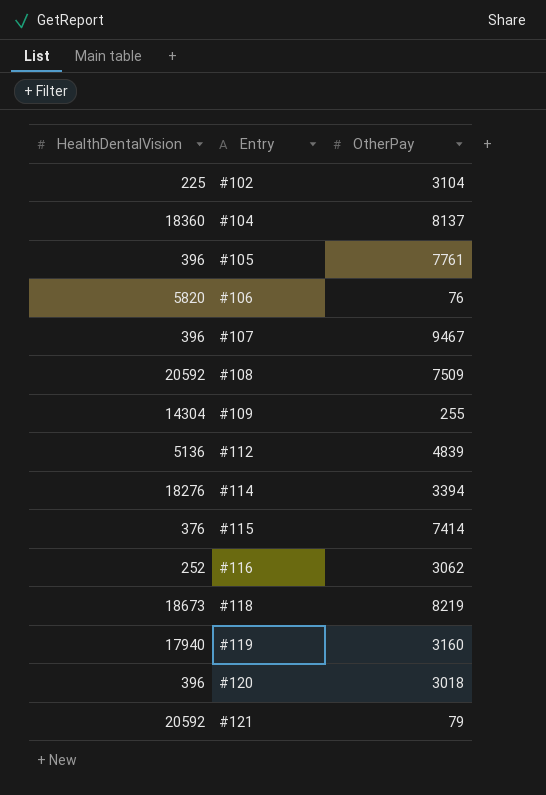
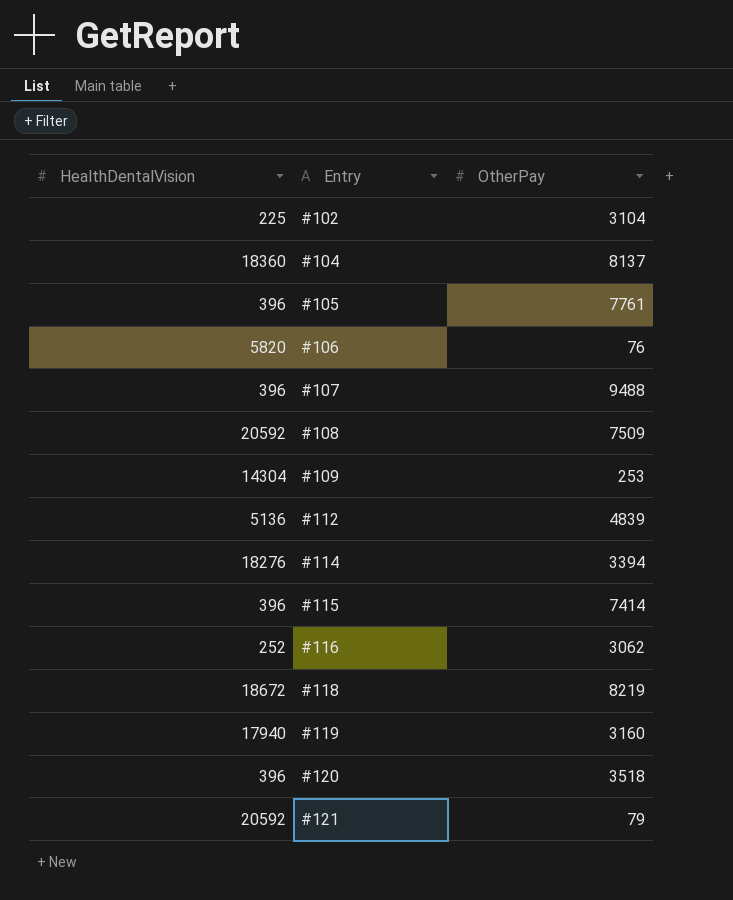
#107 | OtherPay: 9467 -> 9488
#109 | OtherPay: 255 -> 253
#115 | HealthDentalVision: 376 -> 396
#118 | HealthDentalVision: 18673 -> 18672
#120 | OtherPay: 3018 -> 3518

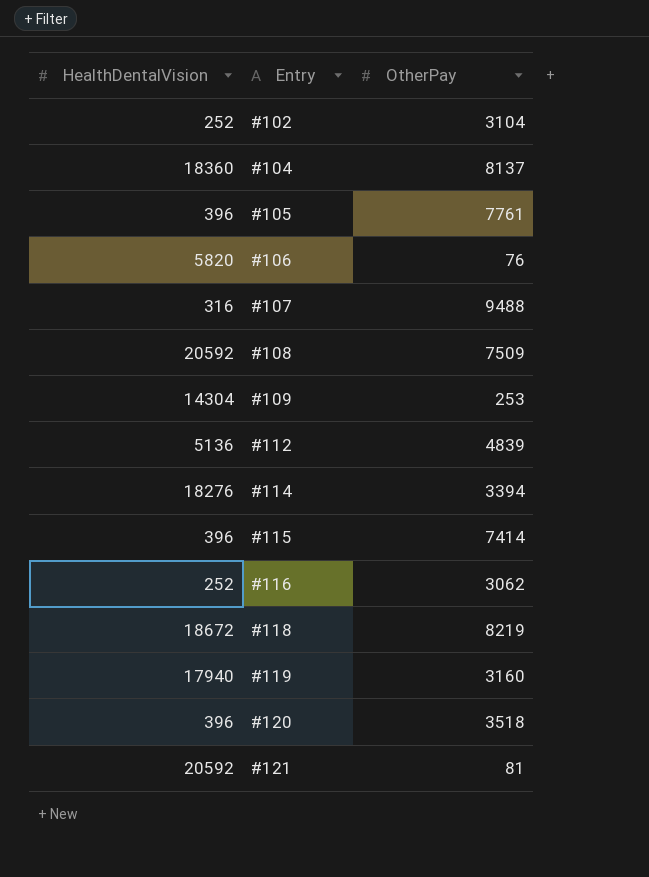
#102 | HealthDentalVision: 225 -> 252
#107 | HealthDentalVision: 396 -> 316
#121 | OtherPay: 79 -> 81

